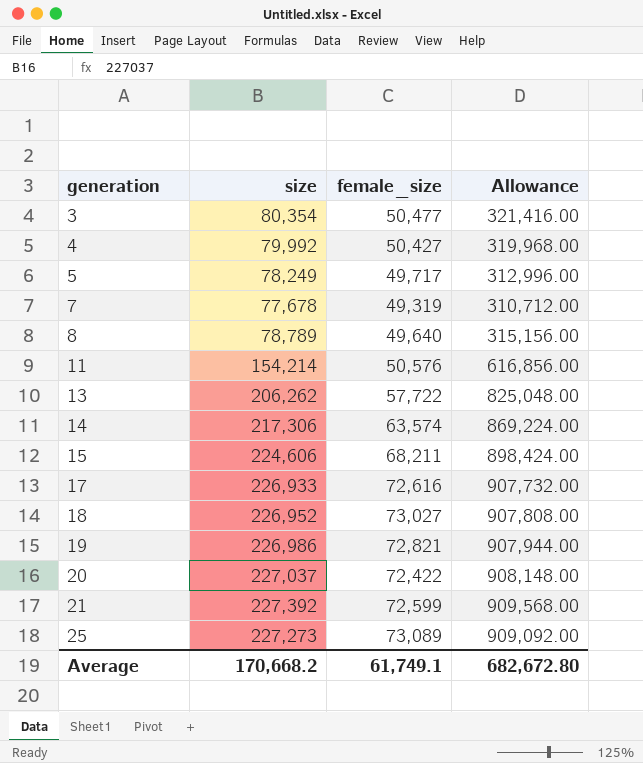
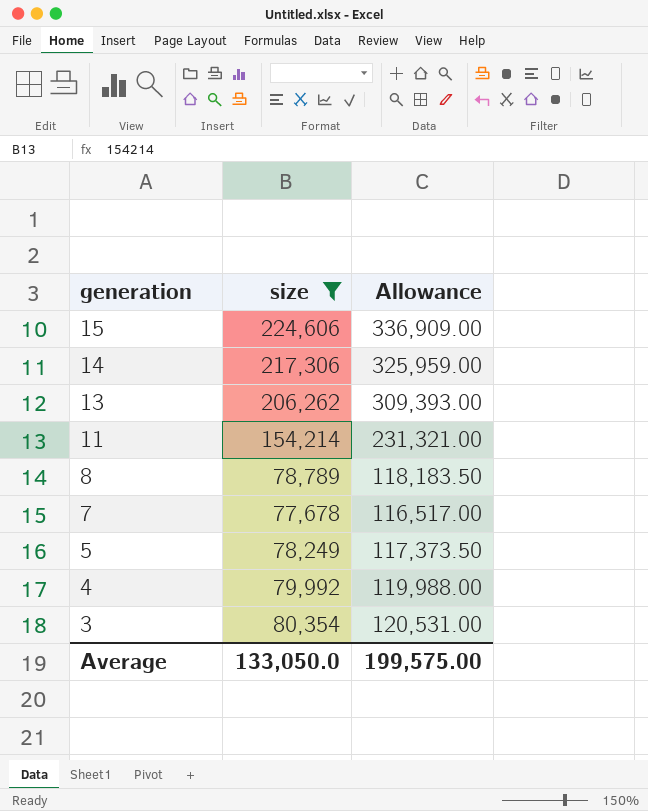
filter: none -> size <= 224,606
row order: generation ascending -> generation descending
column female_size | position: 3 -> none
column Allowance | formula: [size] * 4 -> [size] * 1.5
Average | size: 170,668.2 -> 133,050.0
Average | Allowance: 682,672.80 -> 199,575.00

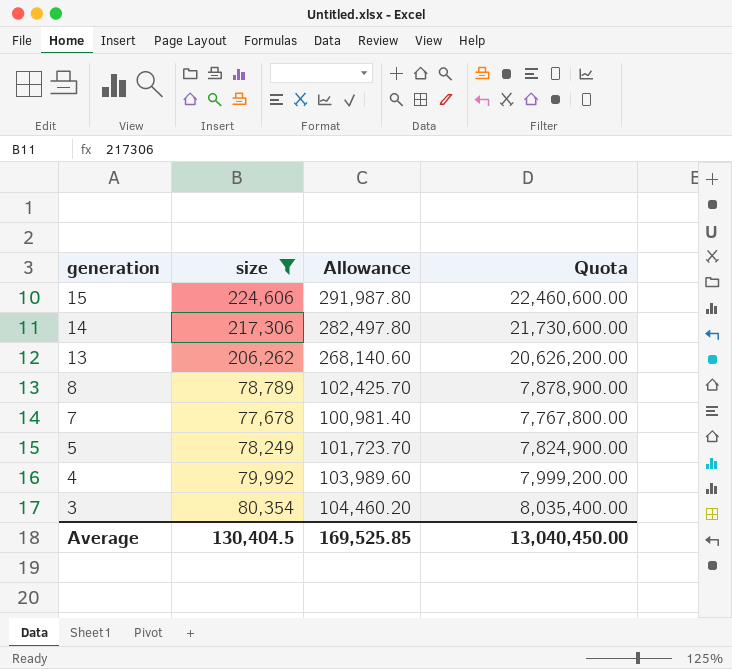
column Allowance | formula: [size] * 1.5 -> [size] * 1.3
column Quota | formula: none -> [size] * 100
row 11: 154,214 | 231,321.00 -> none
Average | size: 133,050.0 -> 130,404.5
Average | Allowance: 199,575.00 -> 169,525.85

